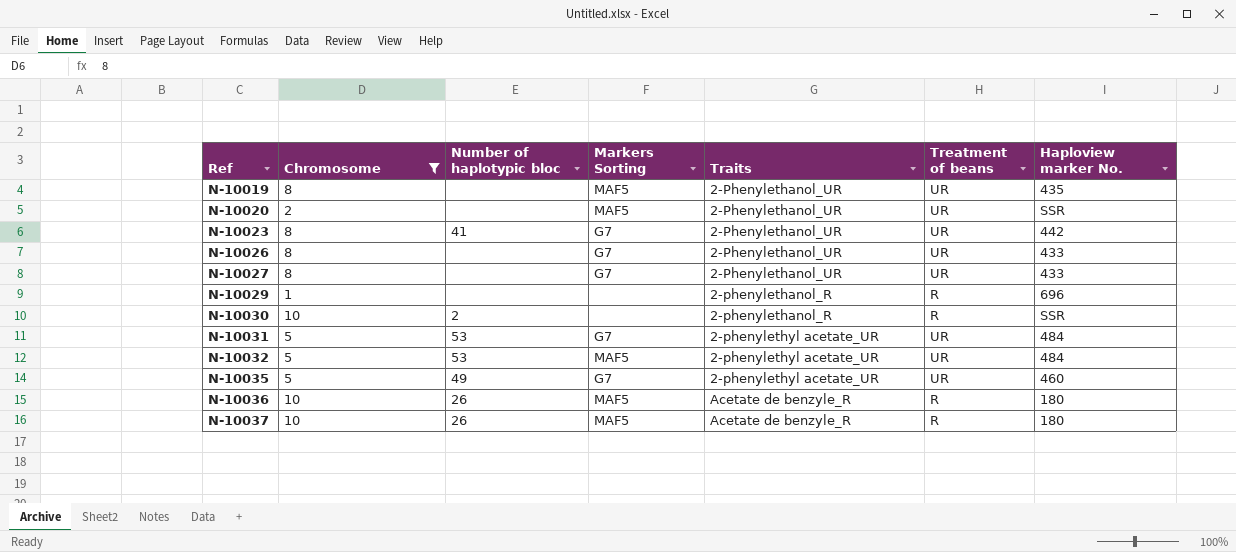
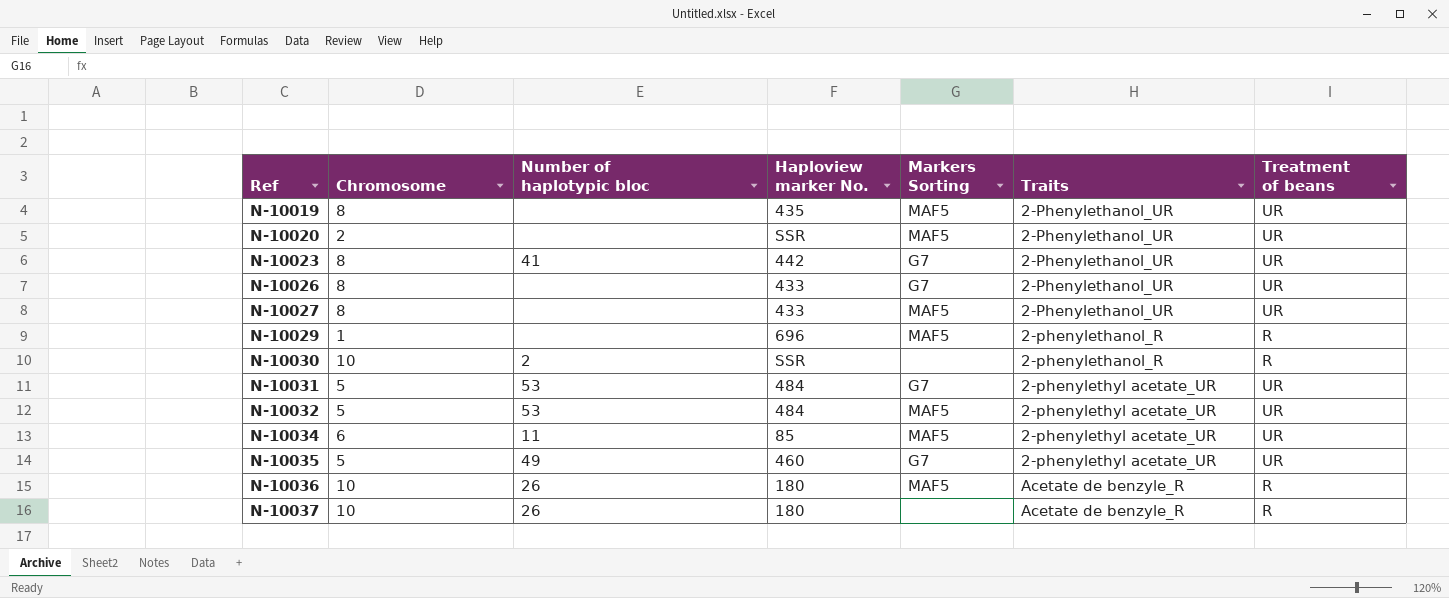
filter: Chromosome != 6 -> none
column Haploview marker No. | position: 7 -> 4
N-10027 | Markers Sorting: G7 -> MAF5
N-10029 | Markers Sorting: none -> MAF5
N-10037 | Markers Sorting: MAF5 -> none

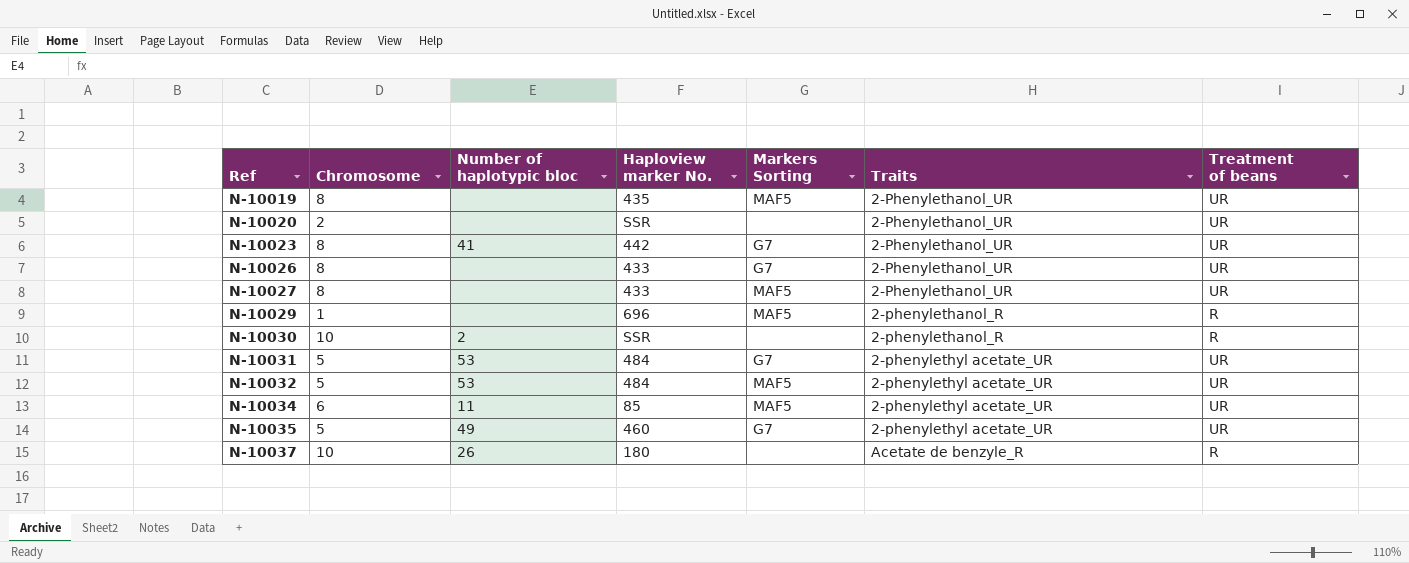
row N-10036: 10 | 26 | 180 | MAF5 | Acetate de benzyle_R | R -> none
N-10020 | Markers Sorting: MAF5 -> none

